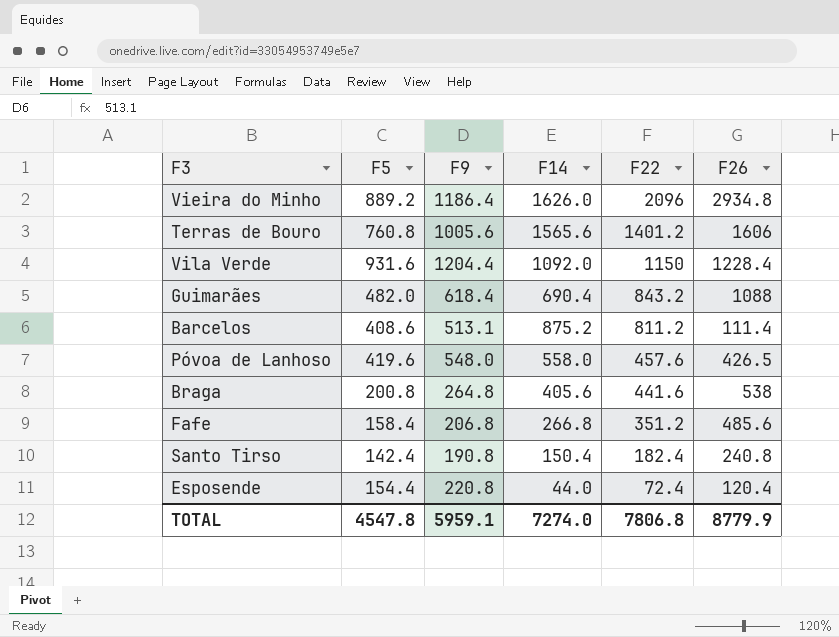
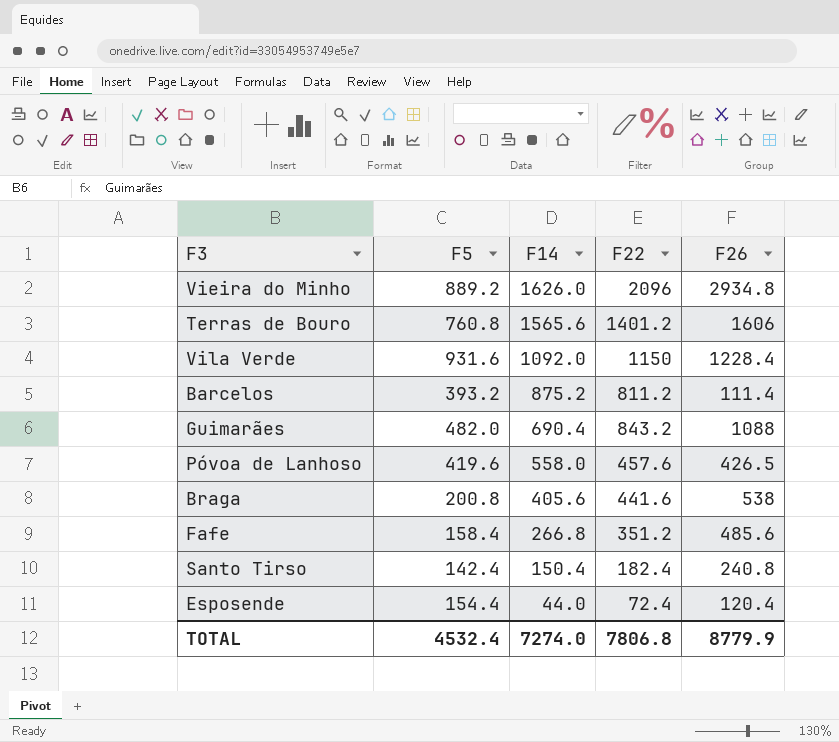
row order: F22 descending -> F14 descending
column F9 | position: 3 -> none
Barcelos | F5: 408.6 -> 393.2
TOTAL | F5: 4547.8 -> 4532.4

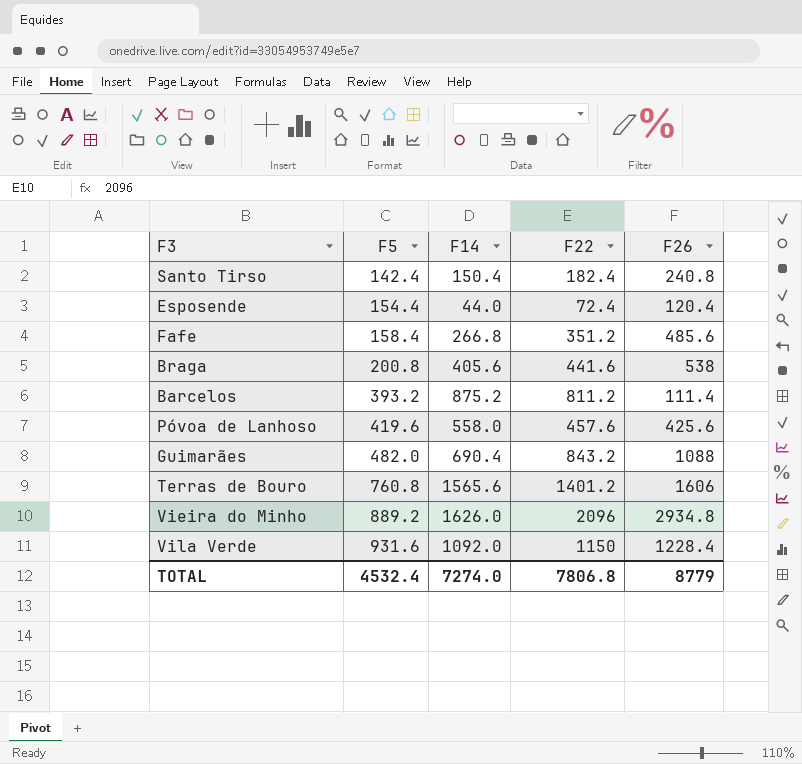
row order: F14 descending -> F5 ascending
Póvoa de Lanhoso | F26: 426.5 -> 425.6
TOTAL | F26: 8779.9 -> 8779

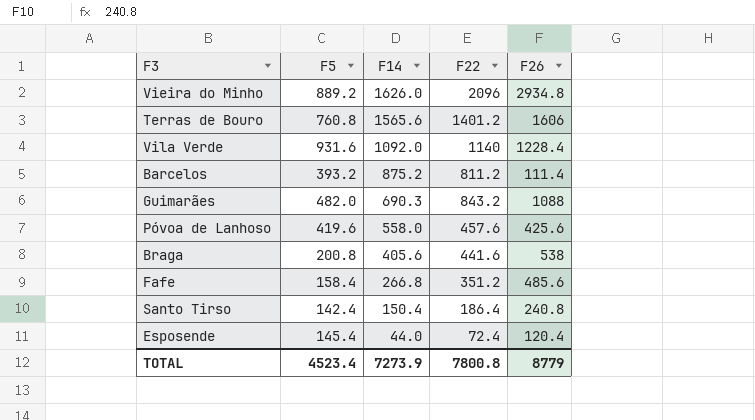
row order: F5 ascending -> F14 descending
Vila Verde | F22: 1150 -> 1140
Guimarães | F14: 690.4 -> 690.3
Santo Tirso | F22: 182.4 -> 186.4
Esposende | F5: 154.4 -> 145.4
TOTAL | F5: 4532.4 -> 4523.4
TOTAL | F14: 7274.0 -> 7273.9
TOTAL | F22: 7806.8 -> 7800.8

